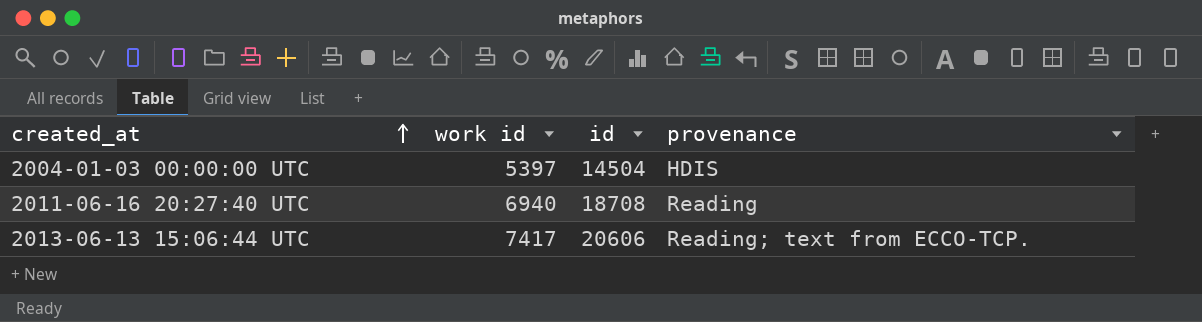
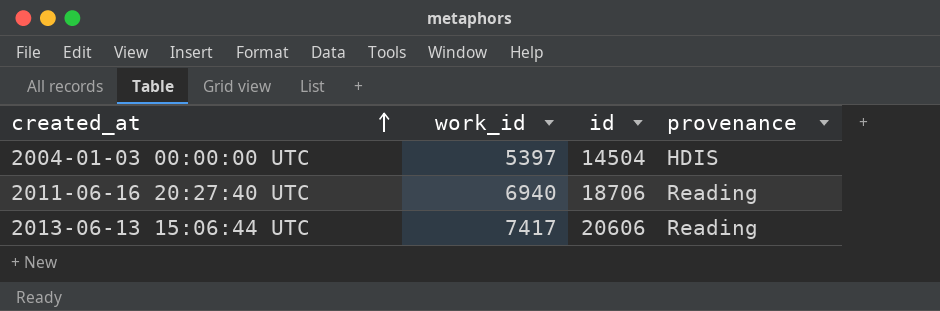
column name: work id -> work_id
2011-06-16 20:27:40 UTC | id: 18708 -> 18706
2013-06-13 15:06:44 UTC | provenance: Reading; text from ECCO-TCP. -> Reading

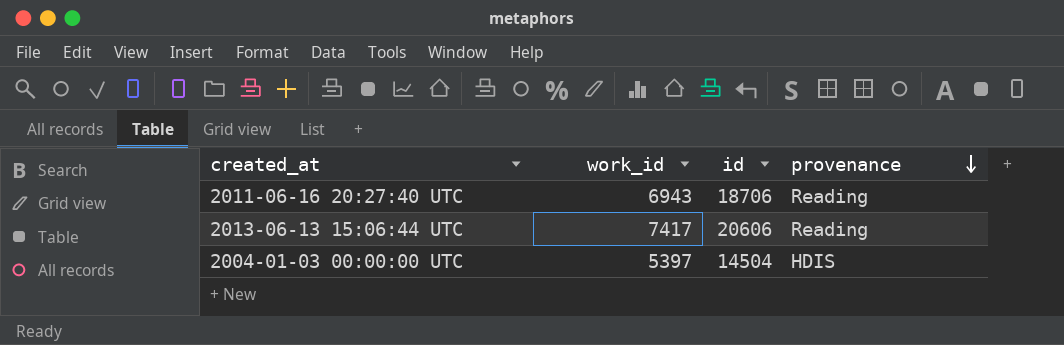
row order: created_at ascending -> provenance descending
2011-06-16 20:27:40 UTC | work_id: 6940 -> 6943

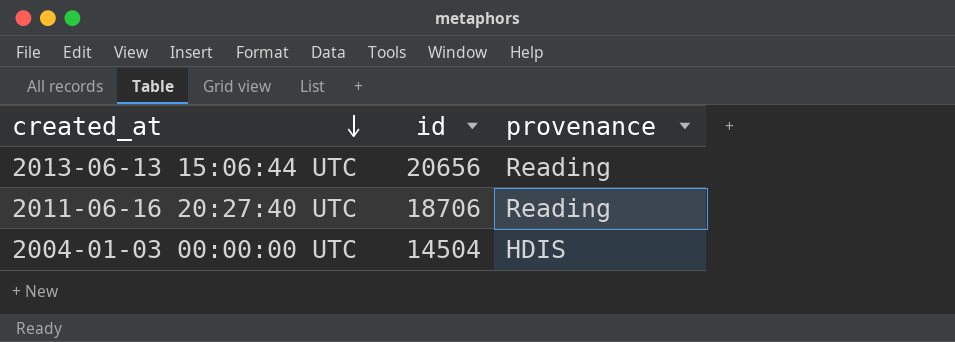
row order: provenance descending -> created_at descending
column work_id | position: 2 -> none
2013-06-13 15:06:44 UTC | id: 20606 -> 20656

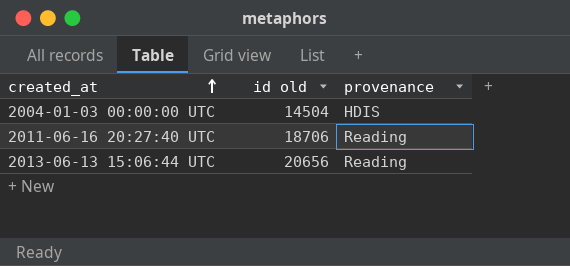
row order: created_at descending -> created_at ascending
column name: id -> id old

